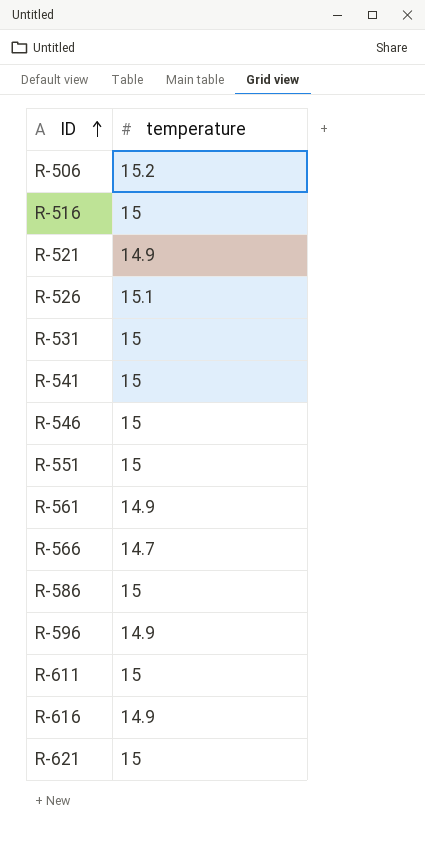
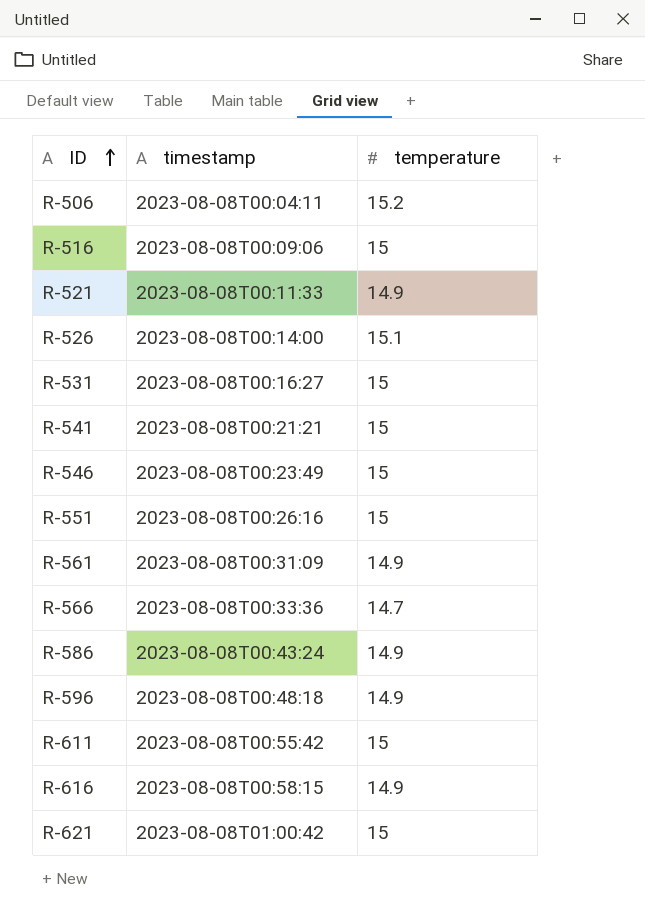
column timestamp | position: none -> 2
R-586 | temperature: 15 -> 14.9

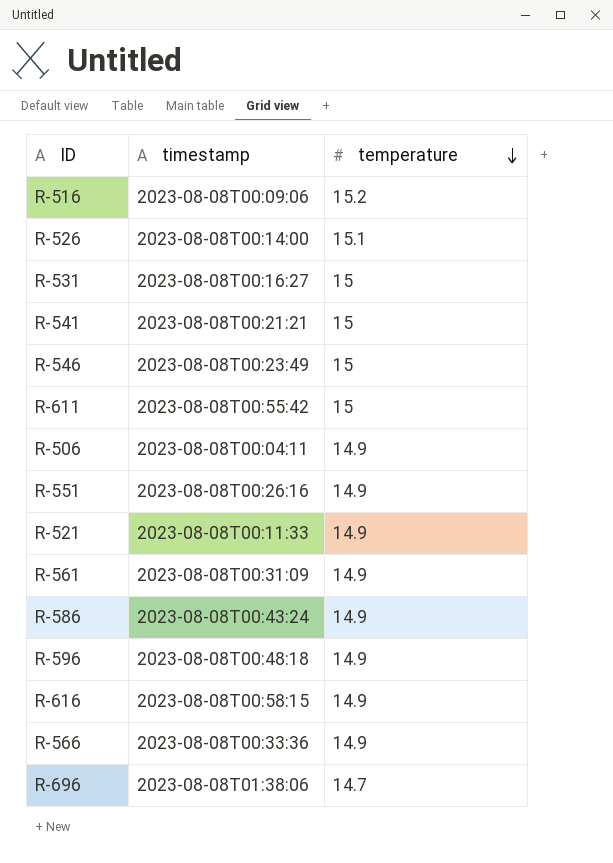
row order: ID ascending -> temperature descending
row R-621: 2023-08-08T01:00:42 | 15 -> none
R-516 | temperature: 15 -> 15.2
R-506 | temperature: 15.2 -> 14.9
R-551 | temperature: 15 -> 14.9
R-566 | temperature: 14.7 -> 14.9
row R-696: none -> 2023-08-08T01:38:06 | 14.7

